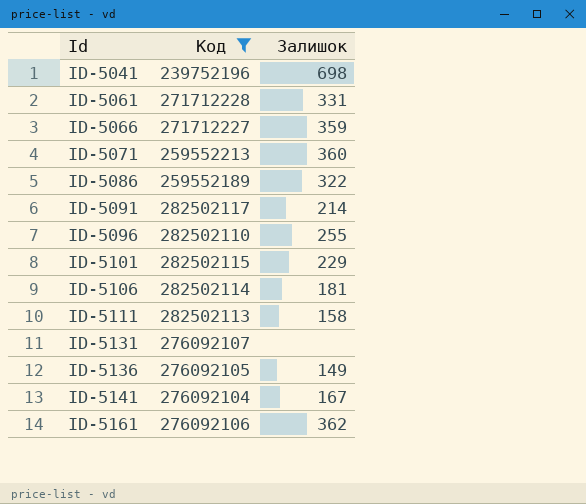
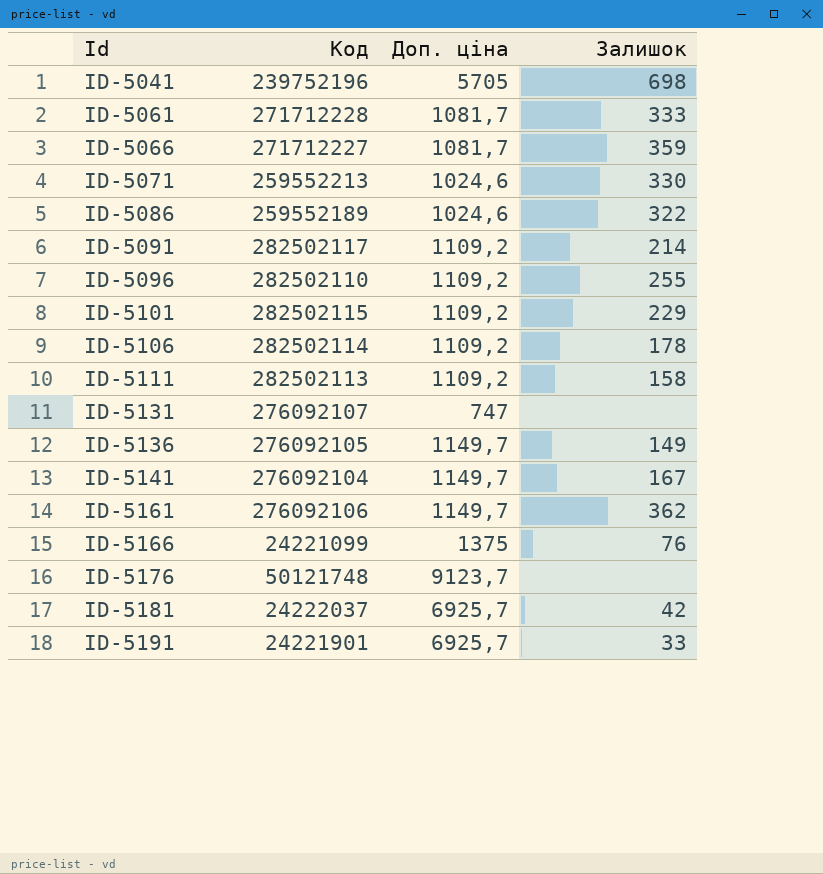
filter: Код >= 239752196 -> none
column Доп. ціна | position: none -> 3
ID-5061 | Залишок: 331 -> 333
ID-5071 | Залишок: 360 -> 330
ID-5106 | Залишок: 181 -> 178

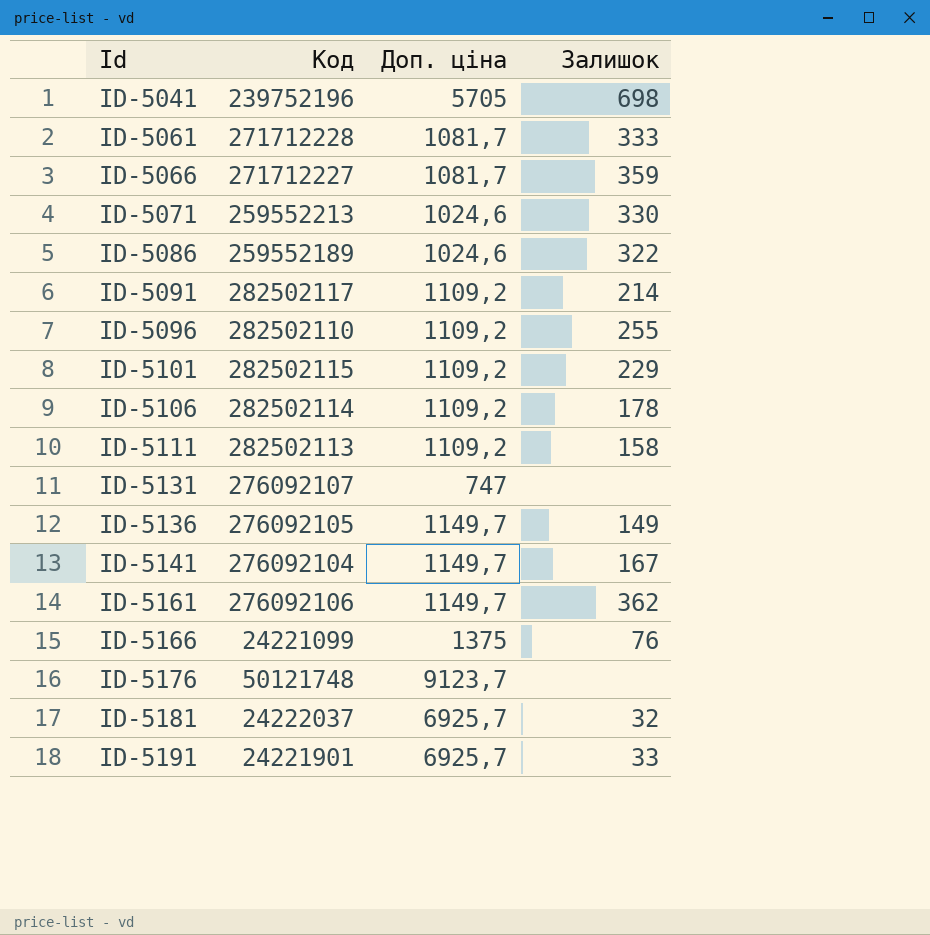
ID-5181 | Залишок: 42 -> 32

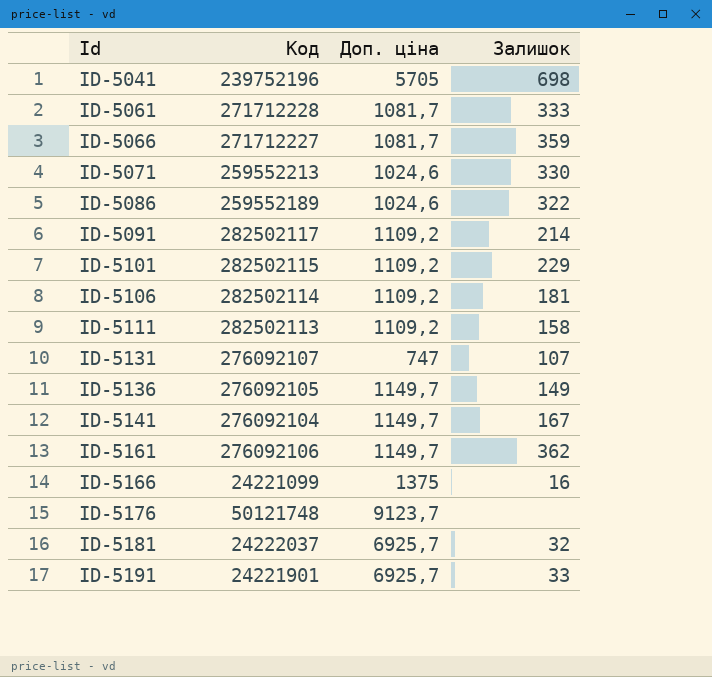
row ID-5096: 282502110 | 1109,2 | 255 -> none
ID-5106 | Залишок: 178 -> 181
ID-5131 | Залишок: none -> 107
ID-5166 | Залишок: 76 -> 16

